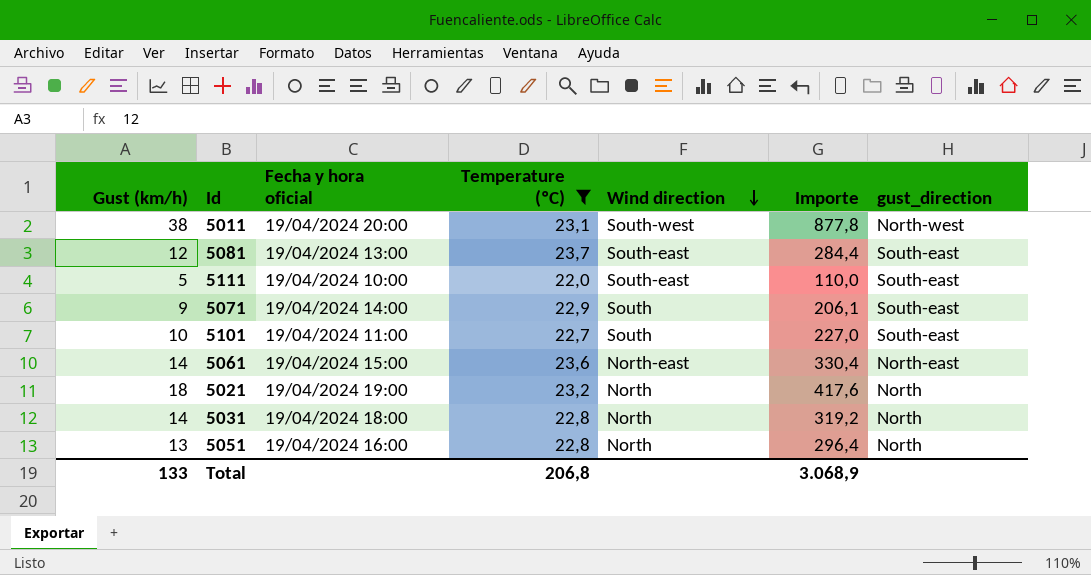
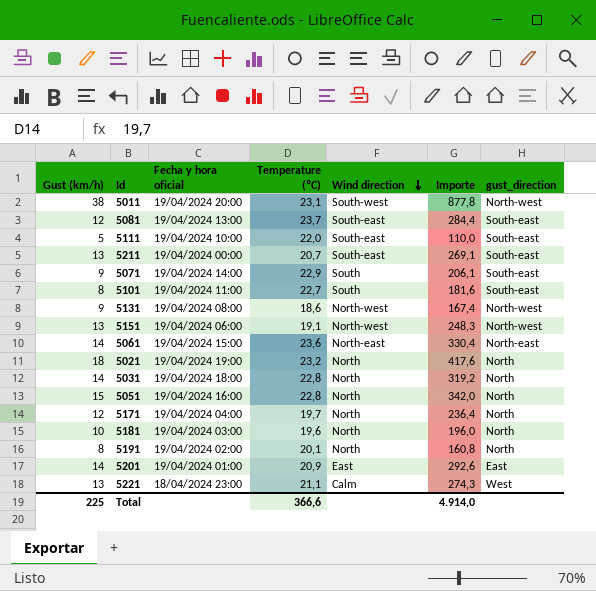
filter: Temperature (ºC) >= 22,0 -> none
5101 | Gust (km/h): 10 -> 8
5101 | Importe: 227,0 -> 181,6
5051 | Gust (km/h): 13 -> 15
5051 | Importe: 296,4 -> 342,0
Total | Gust (km/h): 133 -> 225
Total | Temperature (ºC): 206,8 -> 366,6
Total | Importe: 3.068,9 -> 4.914,0

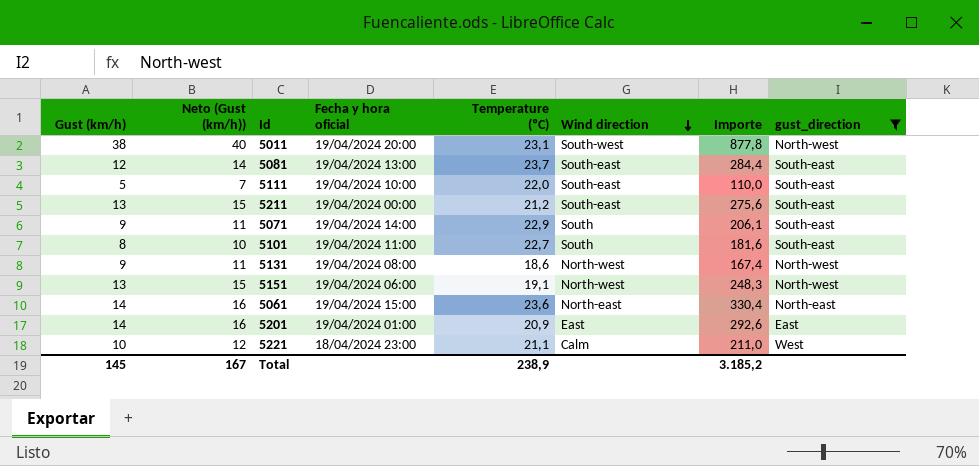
filter: none -> gust_direction != North
column Neto (Gust (km/h)) | formula: none -> [Gust (km/h)] + 2
5211 | Temperature (ºC): 20,7 -> 21,2
5211 | Importe: 269,1 -> 275,6
5221 | Gust (km/h): 13 -> 10
5221 | Importe: 274,3 -> 211,0
Total | Gust (km/h): 225 -> 145
Total | Temperature (ºC): 366,6 -> 238,9
Total | Importe: 4.914,0 -> 3.185,2

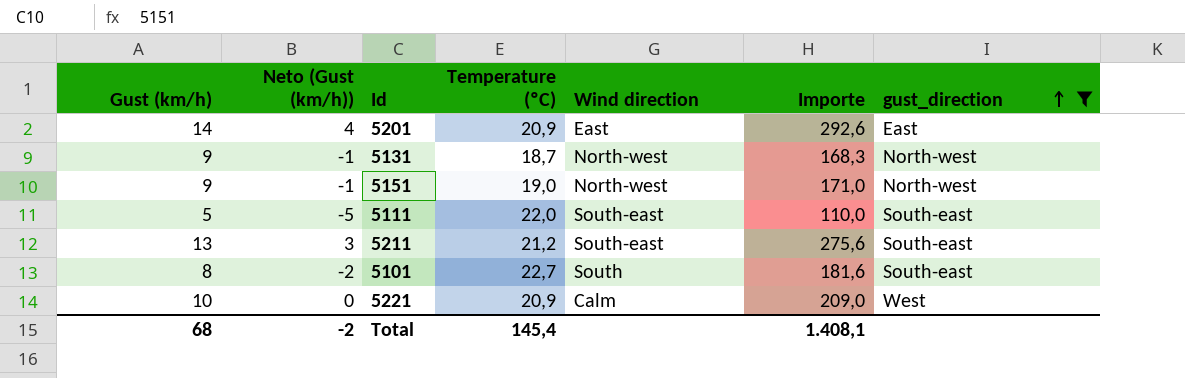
row order: Wind direction descending -> gust_direction ascending
column Fecha y hora oficial | position: 4 -> none
column Neto (Gust (km/h)) | formula: [Gust (km/h)] + 2 -> [Gust (km/h)] - 10
row 5011: 38 | 40 | 19/04/2024 20:00 | 23,1 | South-west | 877,8 | North-west -> none
row 5081: 12 | 14 | 19/04/2024 13:00 | 23,7 | South-east | 284,4 | South-east -> none
row 5071: 9 | 11 | 19/04/2024 14:00 | 22,9 | South | 206,1 | South-east -> none
row 5061: 14 | 16 | 19/04/2024 15:00 | 23,6 | North-east | 330,4 | North-east -> none
5131 | Temperature (ºC): 18,6 -> 18,7
5131 | Importe: 167,4 -> 168,3
5151 | Gust (km/h): 13 -> 9
5151 | Temperature (ºC): 19,1 -> 19,0
5151 | Importe: 248,3 -> 171,0
5221 | Temperature (ºC): 21,1 -> 20,9
5221 | Importe: 211,0 -> 209,0
Total | Gust (km/h): 145 -> 68
Total | Neto (Gust (km/h)): 167 -> -2
Total | Temperature (ºC): 238,9 -> 145,4
Total | Importe: 3.185,2 -> 1.408,1

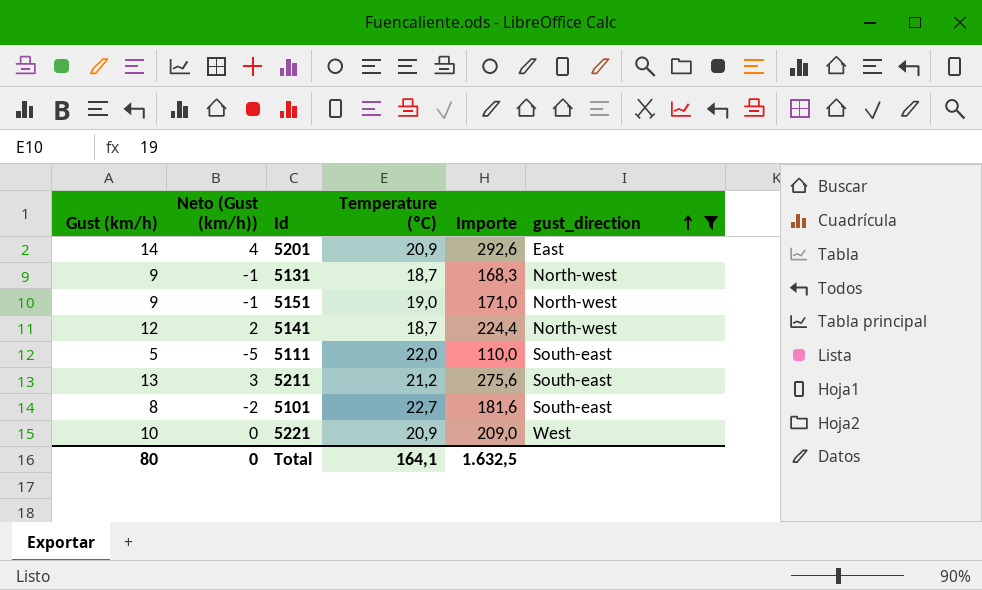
column Wind direction | position: 5 -> none
row 5141: none -> 12 | 2 | 18,7 | 224,4 | North-west
Total | Gust (km/h): 68 -> 80
Total | Neto (Gust (km/h)): -2 -> 0
Total | Temperature (ºC): 145,4 -> 164,1
Total | Importe: 1.408,1 -> 1.632,5

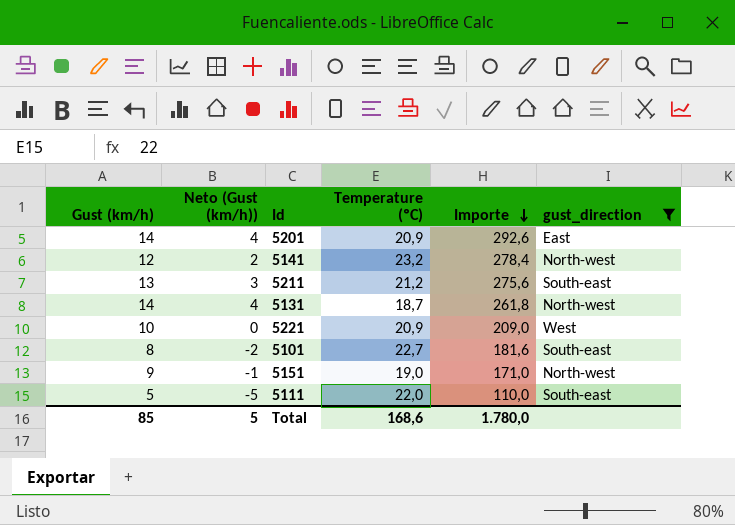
row order: gust_direction ascending -> Importe descending
5141 | Temperature (ºC): 18,7 -> 23,2
5141 | Importe: 224,4 -> 278,4
5131 | Gust (km/h): 9 -> 14
5131 | Neto (Gust (km/h)): -1 -> 4
5131 | Importe: 168,3 -> 261,8
Total | Gust (km/h): 80 -> 85
Total | Neto (Gust (km/h)): 0 -> 5
Total | Temperature (ºC): 164,1 -> 168,6
Total | Importe: 1.632,5 -> 1.780,0

